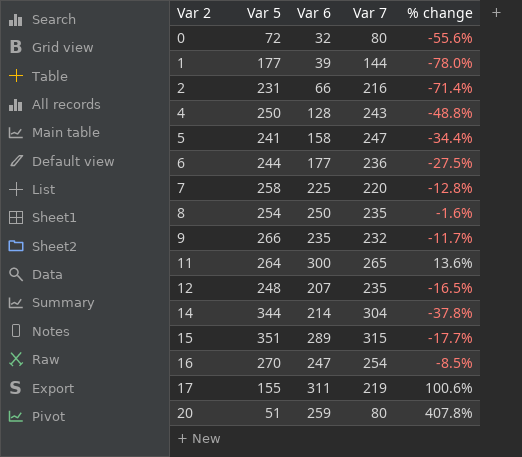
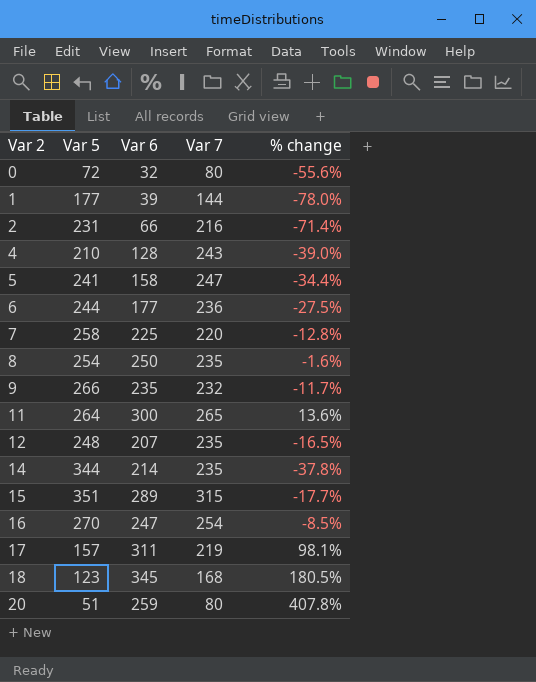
4 | Var 5: 250 -> 210
4 | % change: -48.8% -> -39.0%
14 | Var 7: 304 -> 235
17 | Var 5: 155 -> 157
17 | % change: 100.6% -> 98.1%
row 18: none -> 123 | 345 | 168 | 180.5%

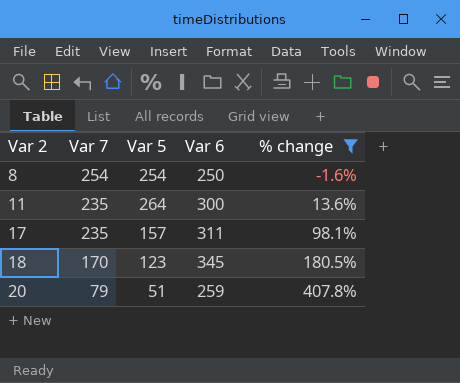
filter: none -> % change >= -1.6%
column Var 7 | position: 4 -> 2
8 | Var 7: 235 -> 254
11 | Var 7: 265 -> 235
17 | Var 7: 219 -> 235
18 | Var 7: 168 -> 170
20 | Var 7: 80 -> 79

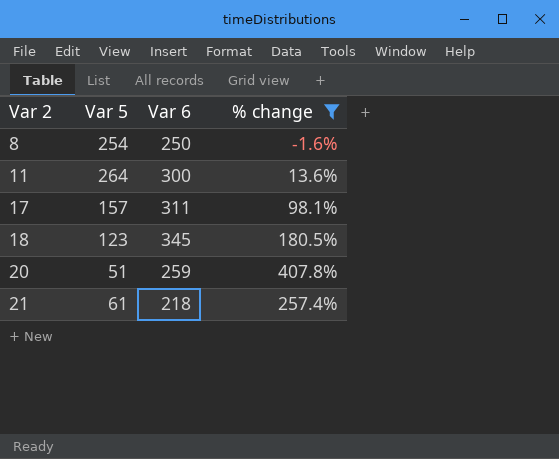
column Var 7 | position: 2 -> none
row 21: none -> 61 | 218 | 257.4%

